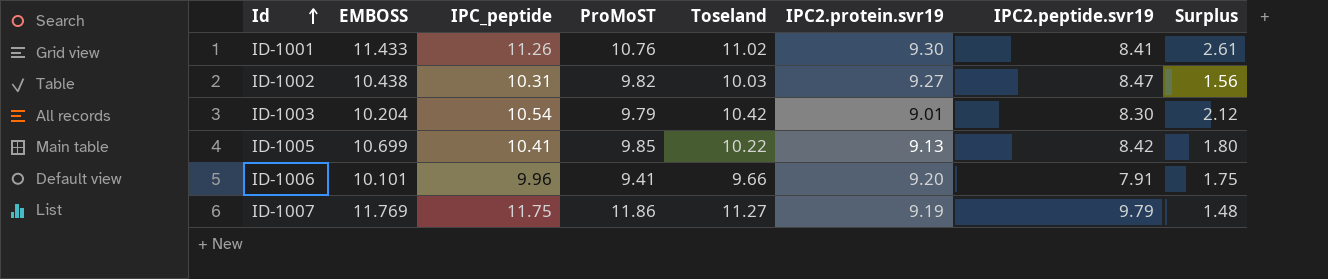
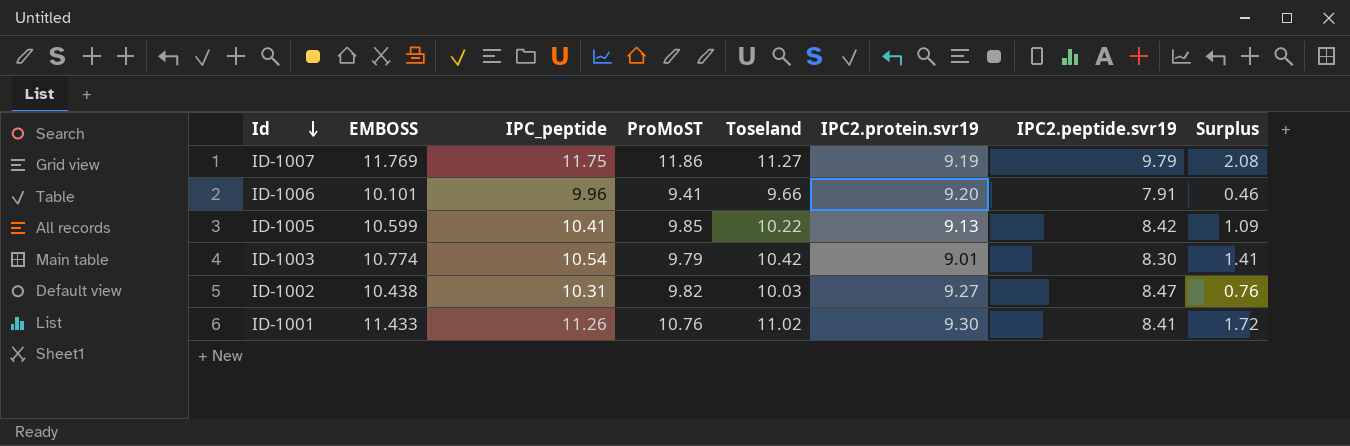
row order: Id ascending -> Id descending
column Surplus | formula: [Toseland] - [IPC2.peptide.svr19] -> [Toseland] - [IPC2.protein.svr19]
ID-1005 | EMBOSS: 10.699 -> 10.599
ID-1003 | EMBOSS: 10.204 -> 10.774

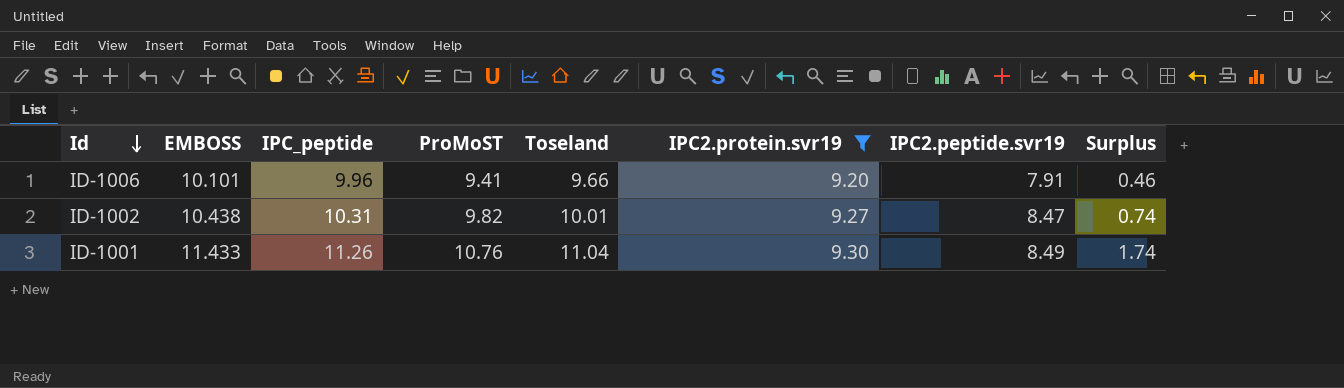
filter: none -> IPC2.protein.svr19 >= 9.20
ID-1002 | Toseland: 10.03 -> 10.01
ID-1002 | Surplus: 0.76 -> 0.74
ID-1001 | Toseland: 11.02 -> 11.04
ID-1001 | IPC2.peptide.svr19: 8.41 -> 8.49
ID-1001 | Surplus: 1.72 -> 1.74

